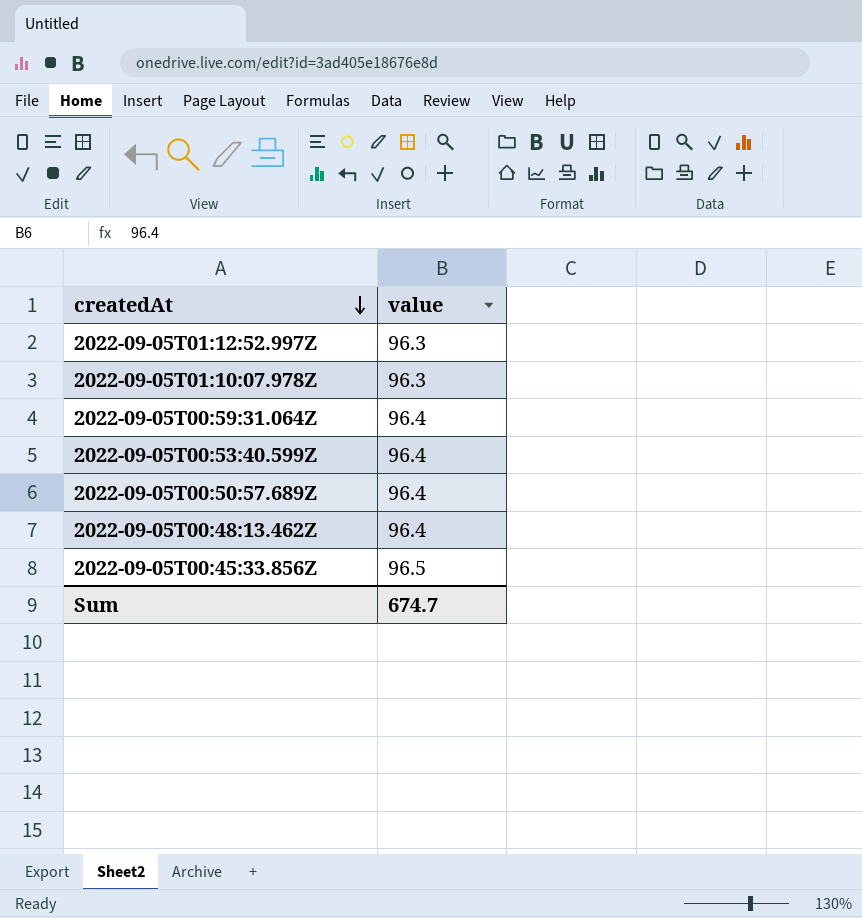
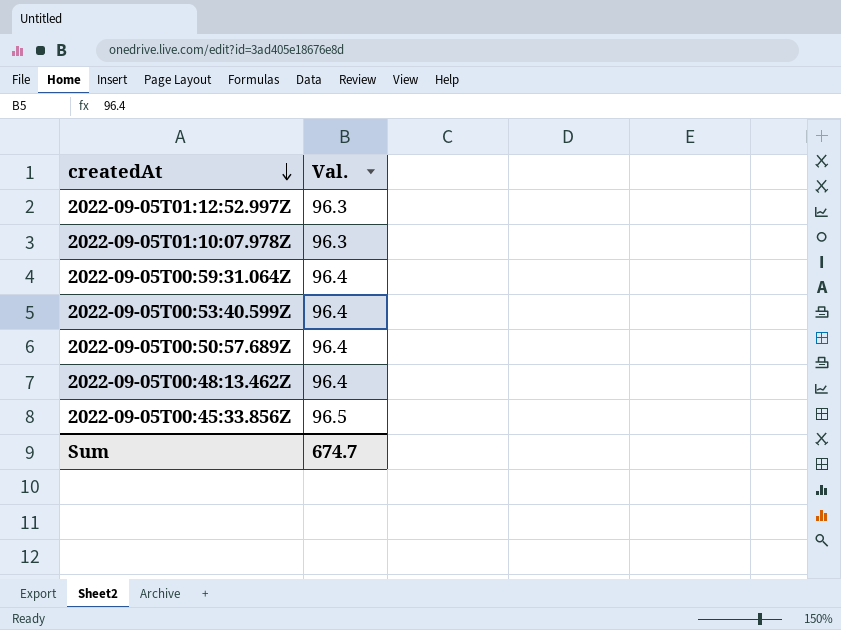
column name: value -> Val.

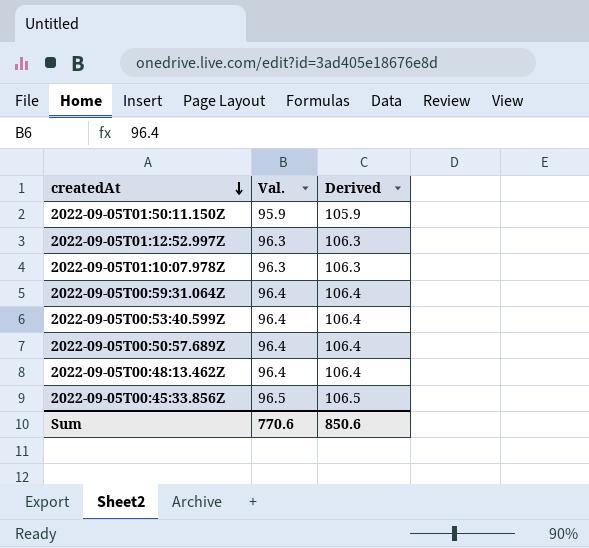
column Derived | formula: none -> [Val.] + 10
row 2022-09-05T01:50:11.150Z: none -> 95.9 | 105.9
Sum | Val.: 674.7 -> 770.6

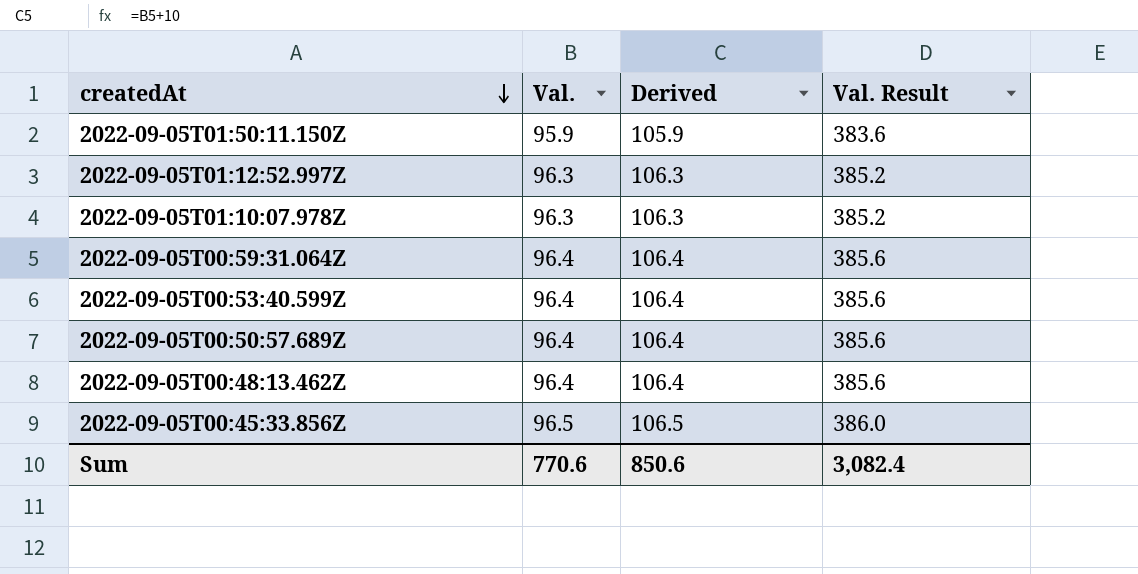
column Val. Result | formula: none -> [Val.] * 4

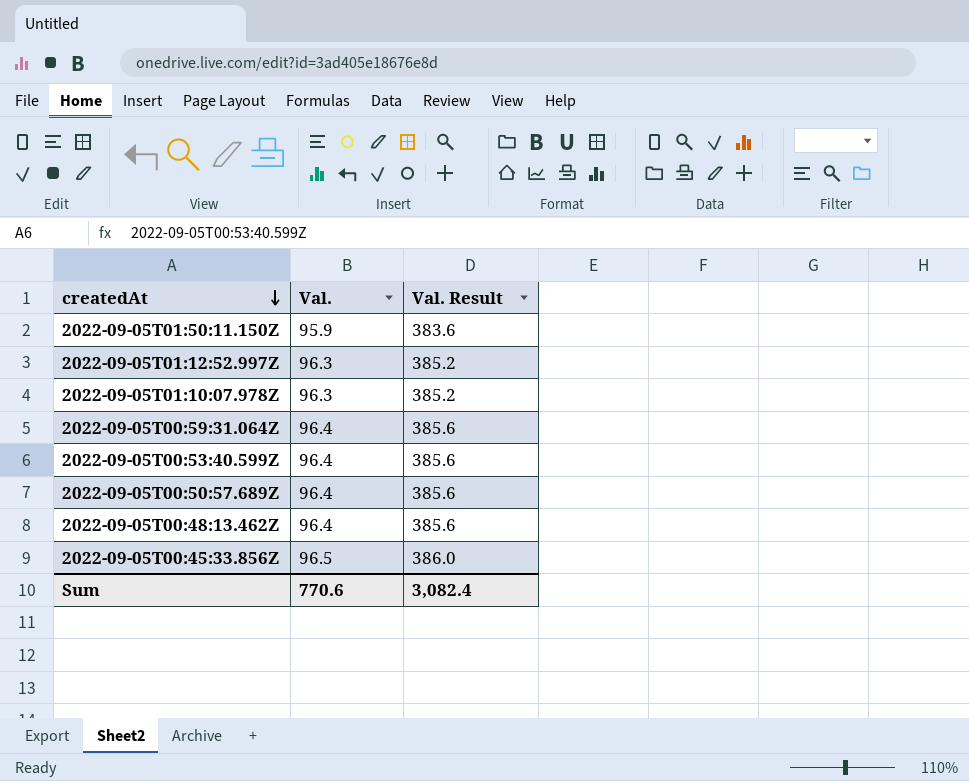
column Derived | formula: [Val.] + 10 -> none

